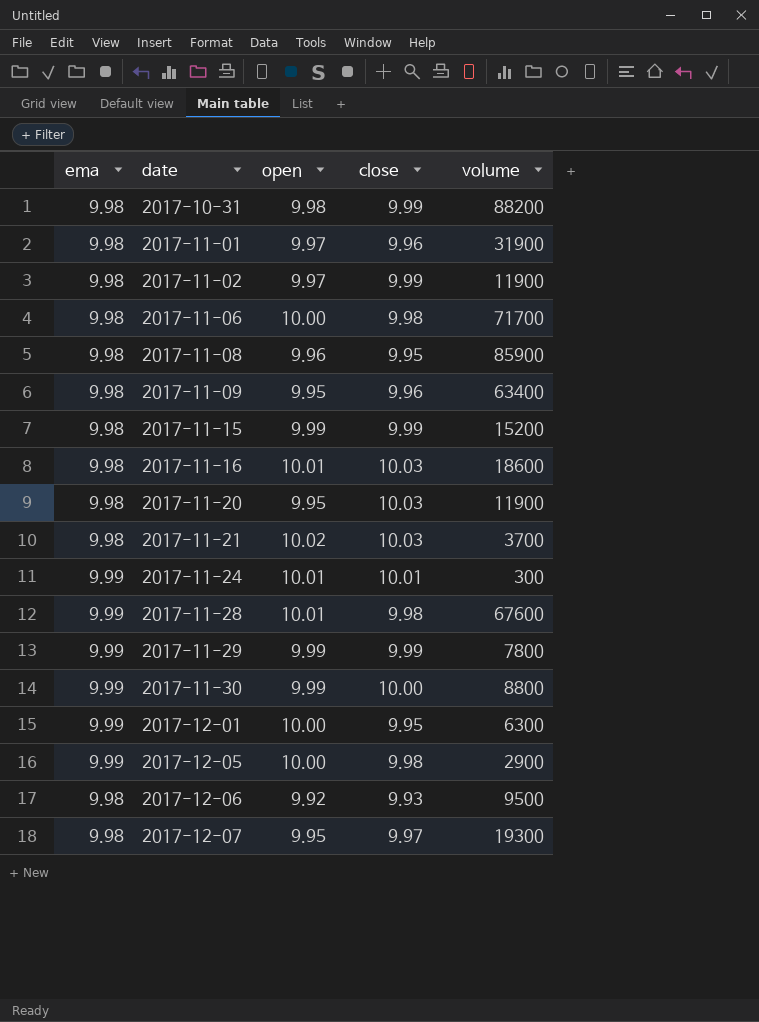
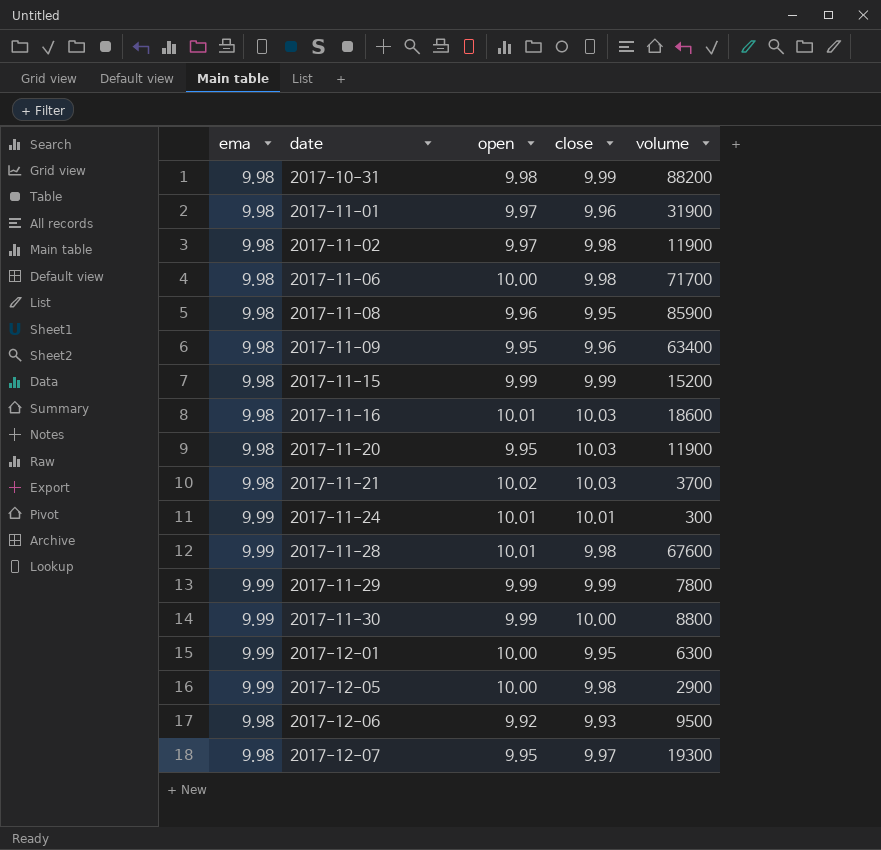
2017-11-02 | close: 9.99 -> 9.98

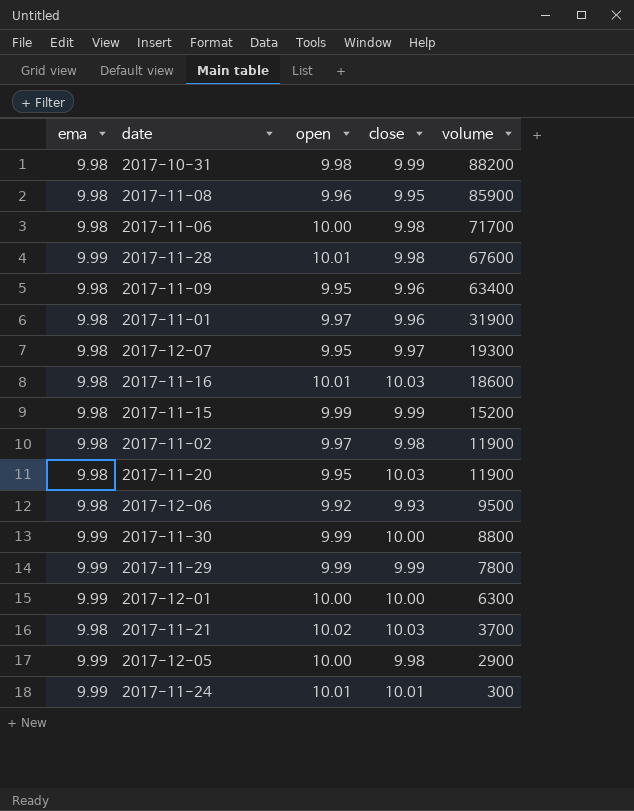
row order: date ascending -> volume descending
2017-12-01 | close: 9.95 -> 10.00

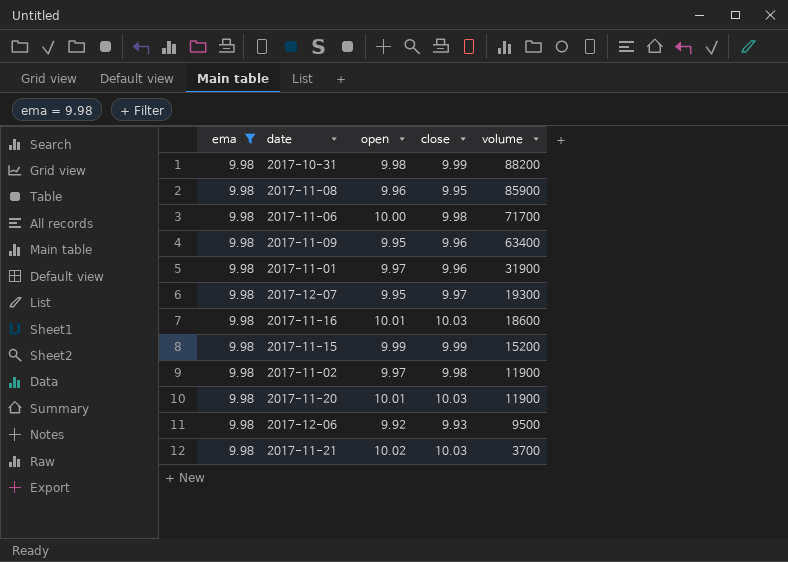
filter: none -> ema = 9.98
2017-11-20 | open: 9.95 -> 10.01

